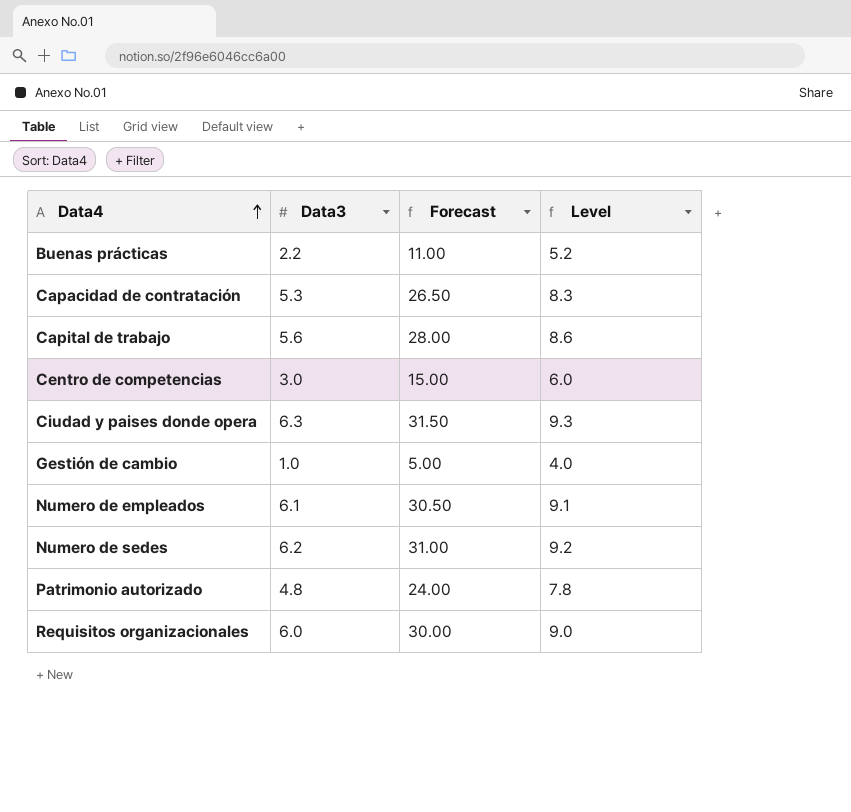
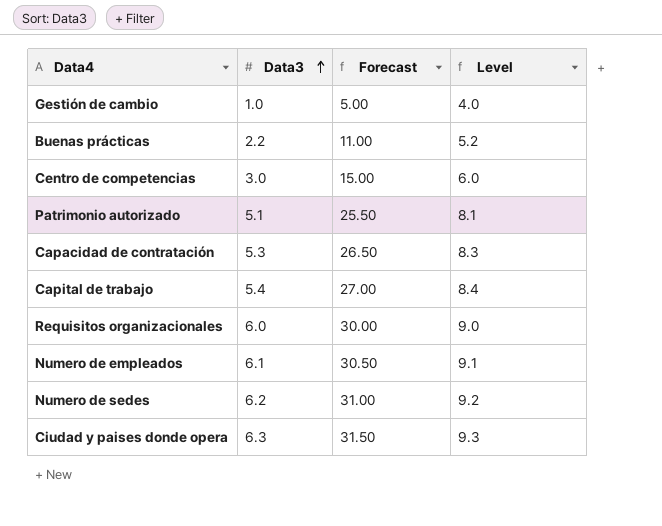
row order: Data4 ascending -> Data3 ascending
Patrimonio autorizado | Data3: 4.8 -> 5.1
Patrimonio autorizado | Forecast: 24.00 -> 25.50
Patrimonio autorizado | Level: 7.8 -> 8.1
Capital de trabajo | Data3: 5.6 -> 5.4
Capital de trabajo | Forecast: 28.00 -> 27.00
Capital de trabajo | Level: 8.6 -> 8.4

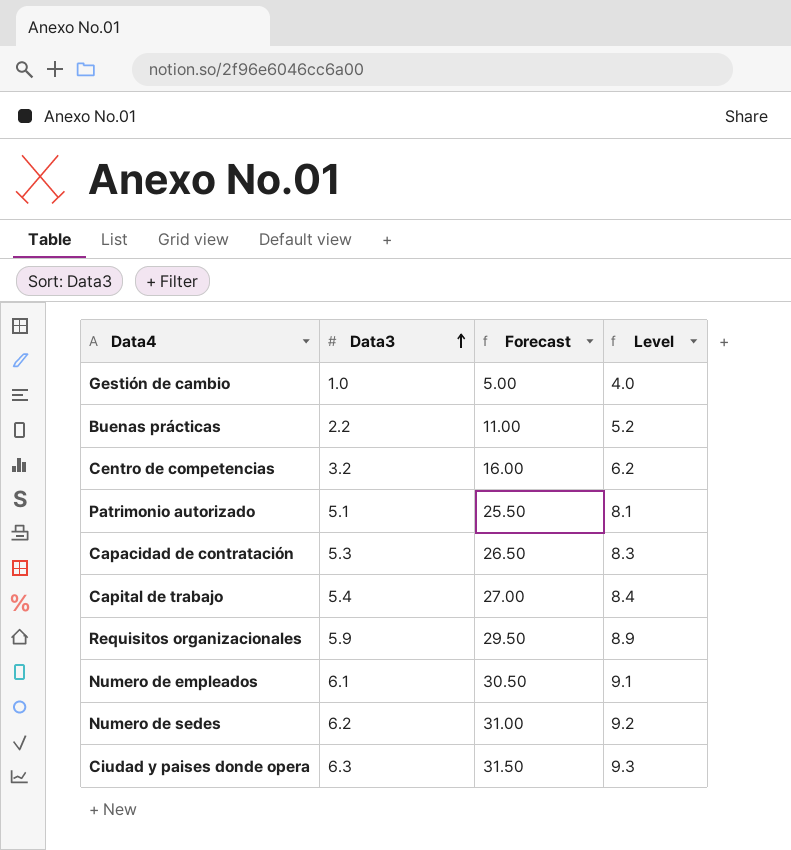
Centro de competencias | Data3: 3.0 -> 3.2
Centro de competencias | Forecast: 15.00 -> 16.00
Centro de competencias | Level: 6.0 -> 6.2
Requisitos organizacionales | Data3: 6.0 -> 5.9
Requisitos organizacionales | Forecast: 30.00 -> 29.50
Requisitos organizacionales | Level: 9.0 -> 8.9

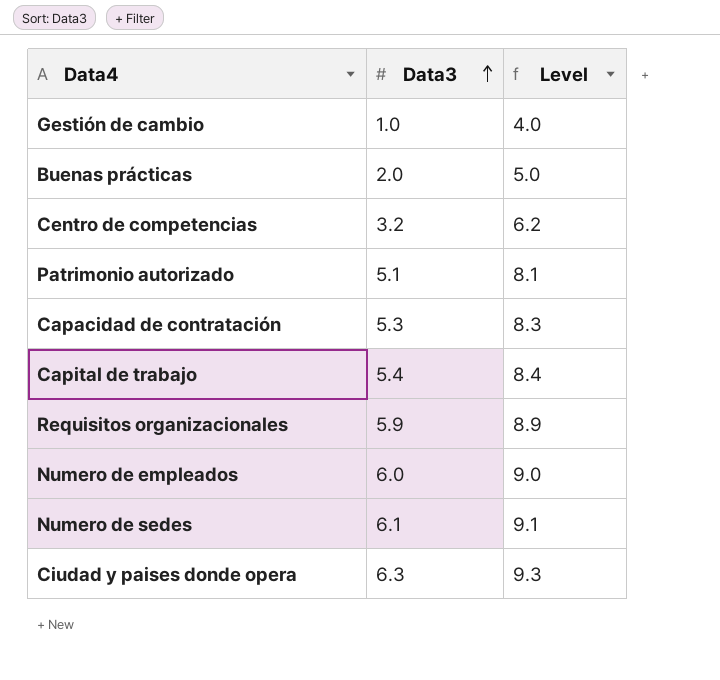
column Forecast | formula: [Data3] * 5 -> none
Buenas prácticas | Data3: 2.2 -> 2.0
Buenas prácticas | Level: 5.2 -> 5.0
Numero de empleados | Data3: 6.1 -> 6.0
Numero de empleados | Level: 9.1 -> 9.0
Numero de sedes | Data3: 6.2 -> 6.1
Numero de sedes | Level: 9.2 -> 9.1

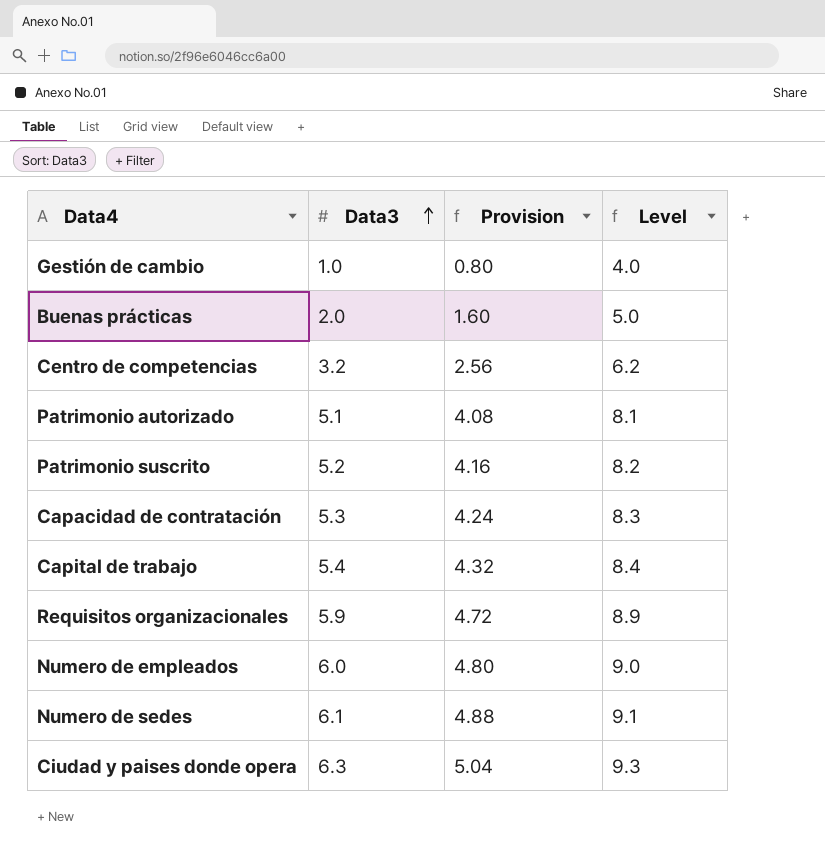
column Provision | formula: none -> [Data3] * 0.8
row Patrimonio suscrito: none -> 5.2 | 4.16 | 8.2

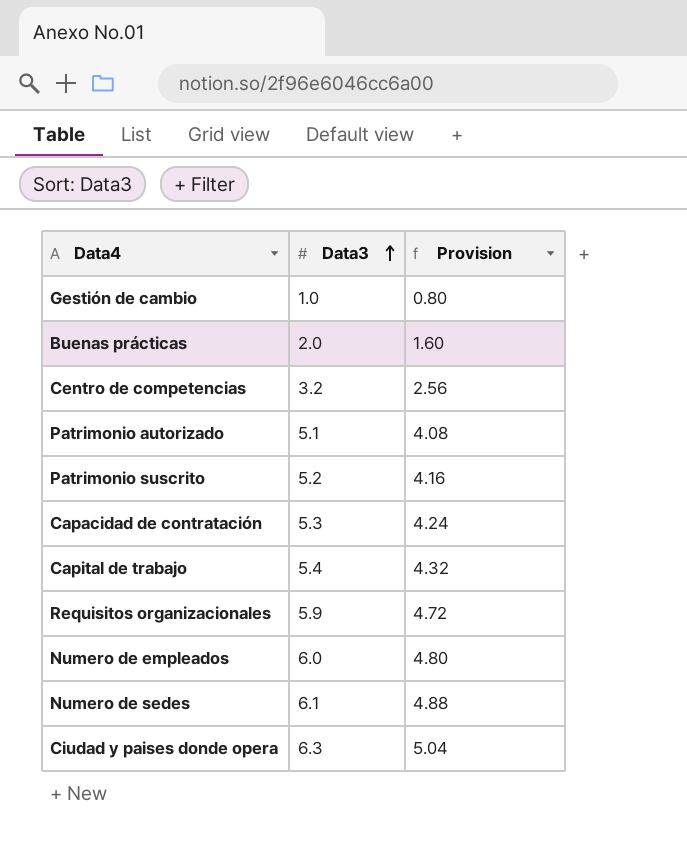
column Level | formula: [Data3] + 3 -> none

